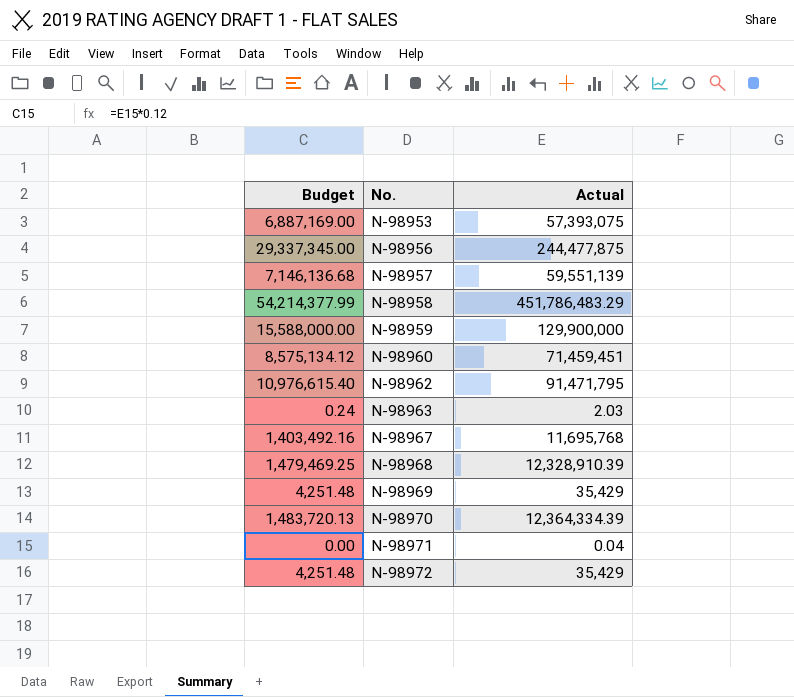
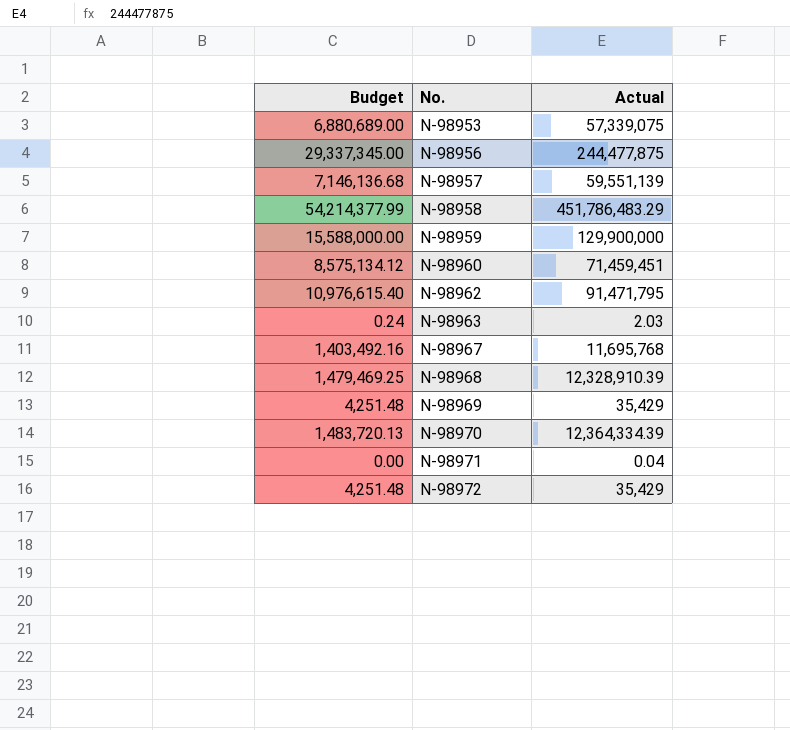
N-98953 | Budget: 6,887,169.00 -> 6,880,689.00
N-98953 | Actual: 57,393,075 -> 57,339,075

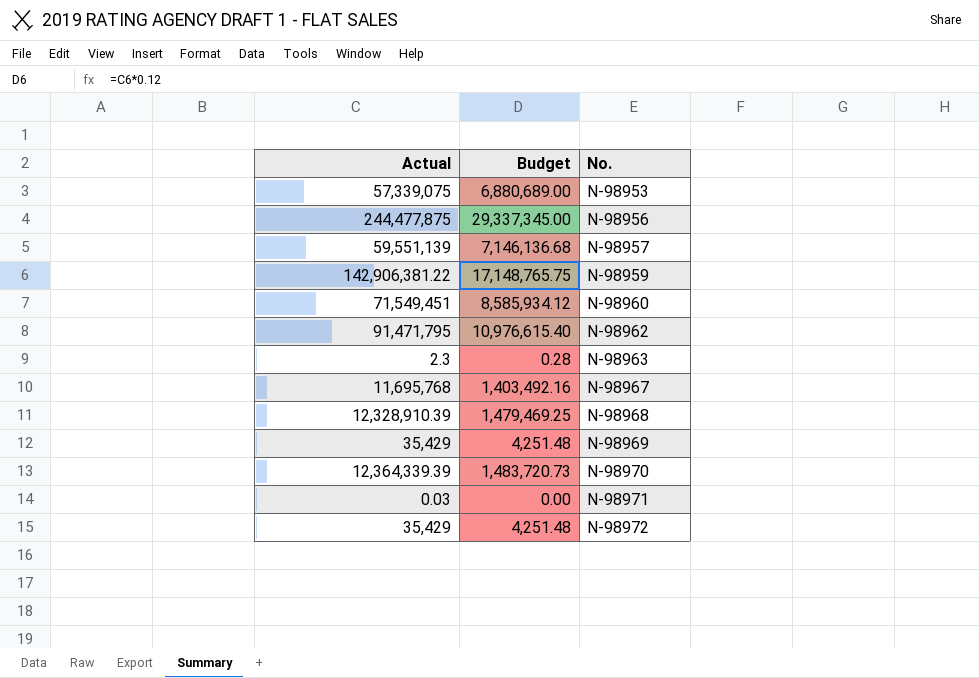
column Actual | position: 3 -> 1
row N-98958: 54,214,377.99 | 451,786,483.29 -> none
N-98959 | Actual: 129,900,000 -> 142,906,381.22
N-98959 | Budget: 15,588,000.00 -> 17,148,765.75
N-98960 | Actual: 71,459,451 -> 71,549,451
N-98960 | Budget: 8,575,134.12 -> 8,585,934.12
N-98963 | Actual: 2.03 -> 2.3
N-98963 | Budget: 0.24 -> 0.28
N-98970 | Actual: 12,364,334.39 -> 12,364,339.39
N-98970 | Budget: 1,483,720.13 -> 1,483,720.73
N-98971 | Actual: 0.04 -> 0.03

